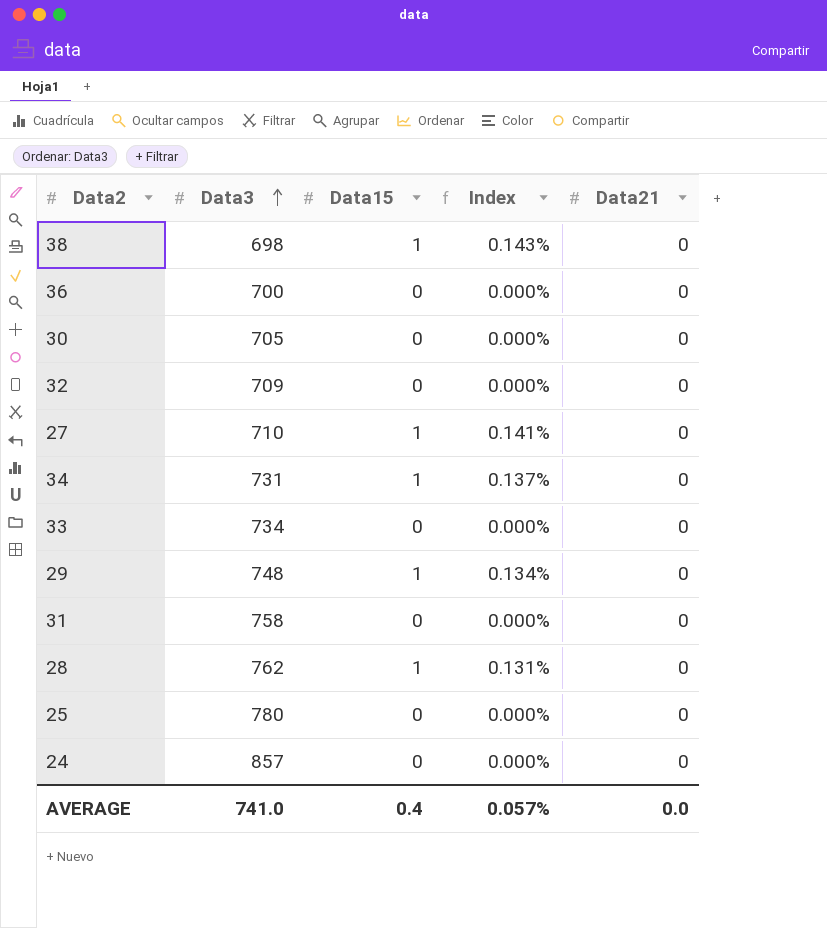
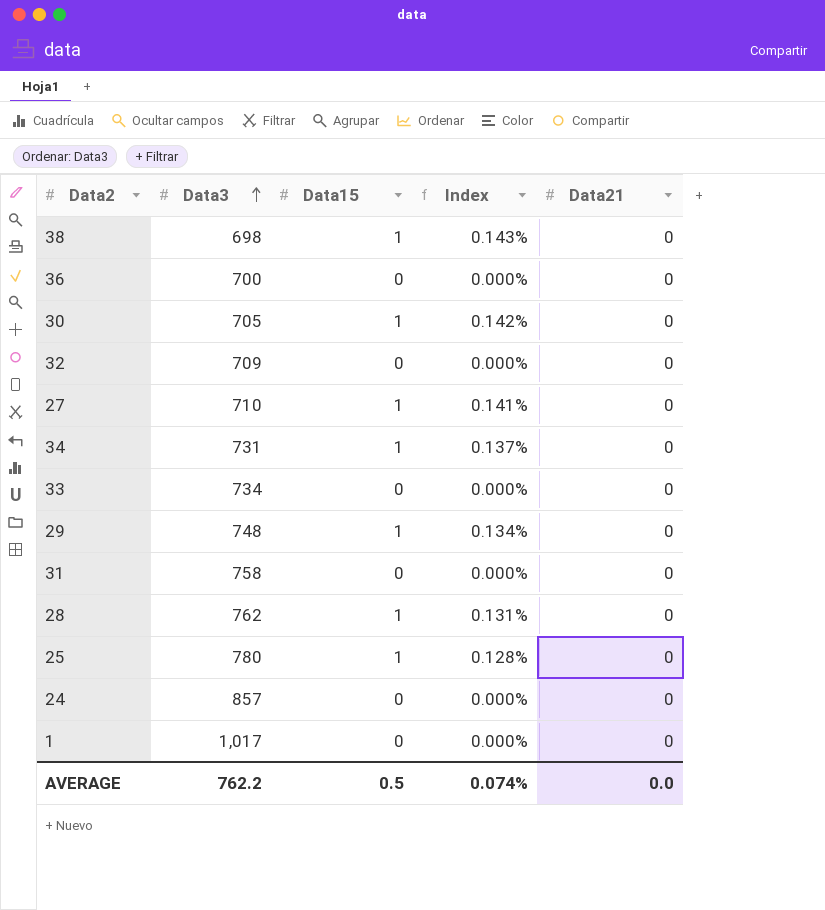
30 | Data15: 0 -> 1
30 | Index: 0.000% -> 0.142%
25 | Data15: 0 -> 1
25 | Index: 0.000% -> 0.128%
row 1: none -> 1,017 | 0 | 0.000% | 0
AVERAGE | Data3: 741.0 -> 762.2
AVERAGE | Data15: 0.4 -> 0.5
AVERAGE | Index: 0.057% -> 0.074%

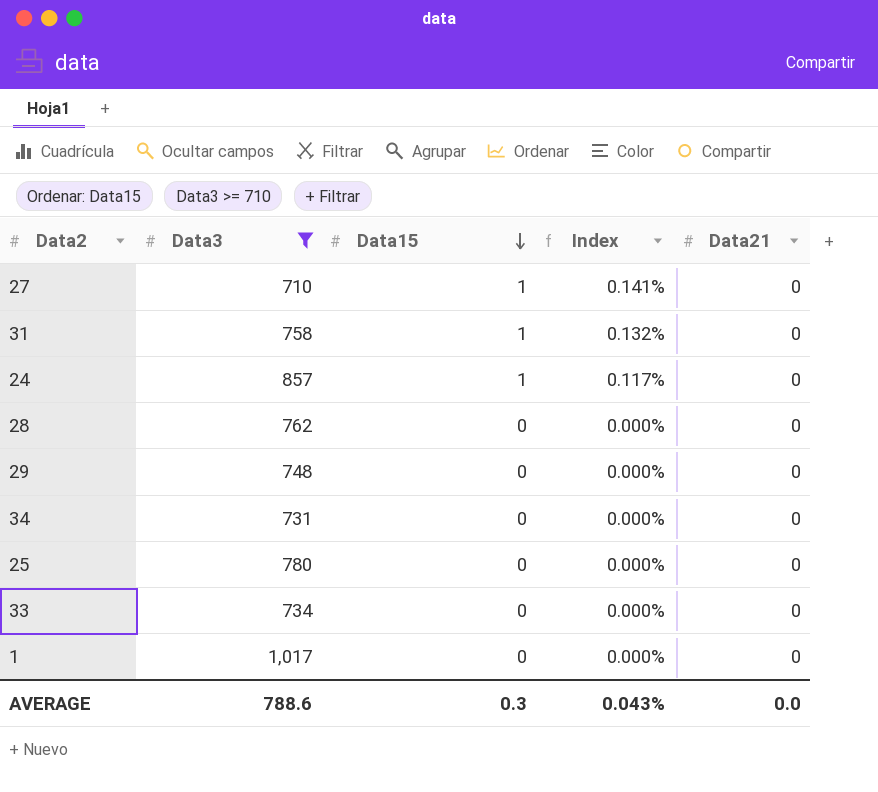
filter: none -> Data3 >= 710
row order: Data3 ascending -> Data15 descending
31 | Data15: 0 -> 1
31 | Index: 0.000% -> 0.132%
24 | Data15: 0 -> 1
24 | Index: 0.000% -> 0.117%
28 | Data15: 1 -> 0
28 | Index: 0.131% -> 0.000%
29 | Data15: 1 -> 0
29 | Index: 0.134% -> 0.000%
34 | Data15: 1 -> 0
34 | Index: 0.137% -> 0.000%
25 | Data15: 1 -> 0
25 | Index: 0.128% -> 0.000%
AVERAGE | Data3: 762.2 -> 788.6
AVERAGE | Data15: 0.5 -> 0.3
AVERAGE | Index: 0.074% -> 0.043%

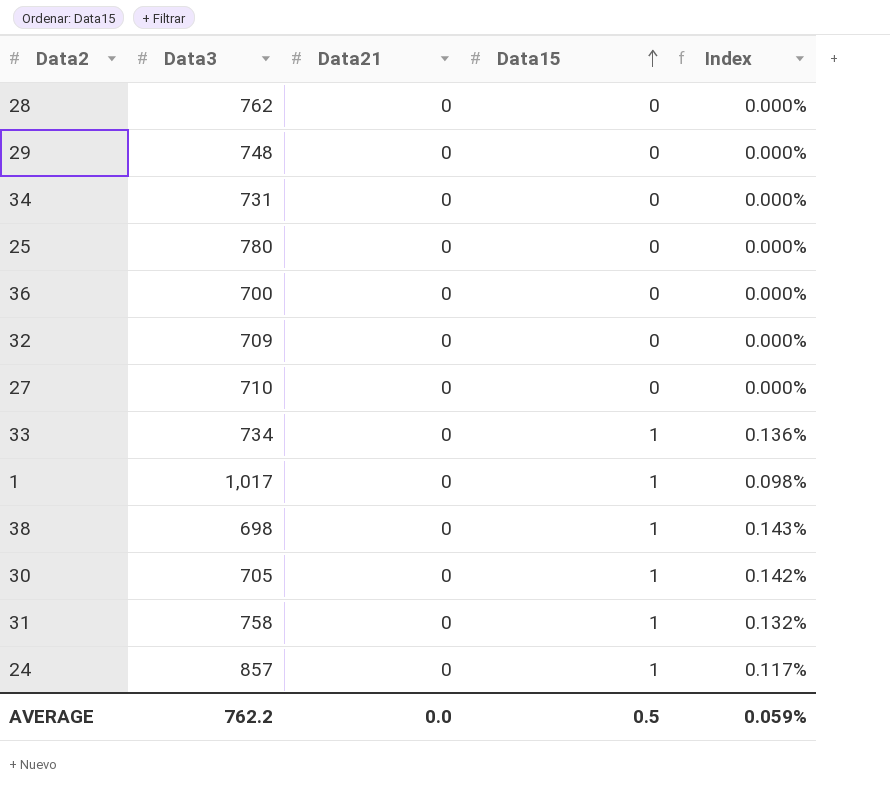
filter: Data3 >= 710 -> none
row order: Data15 descending -> Data15 ascending
column Data21 | position: 5 -> 3
27 | Data15: 1 -> 0
27 | Index: 0.141% -> 0.000%
33 | Data15: 0 -> 1
33 | Index: 0.000% -> 0.136%
1 | Data15: 0 -> 1
1 | Index: 0.000% -> 0.098%
AVERAGE | Data3: 788.6 -> 762.2
AVERAGE | Data15: 0.3 -> 0.5
AVERAGE | Index: 0.043% -> 0.059%

